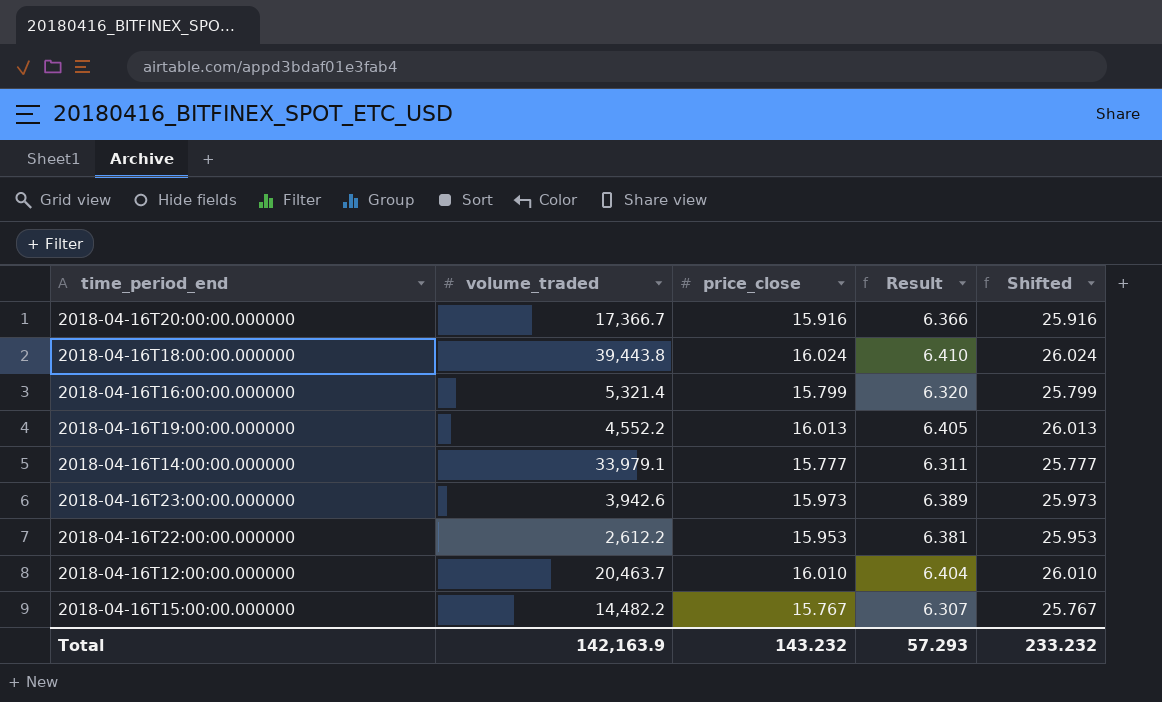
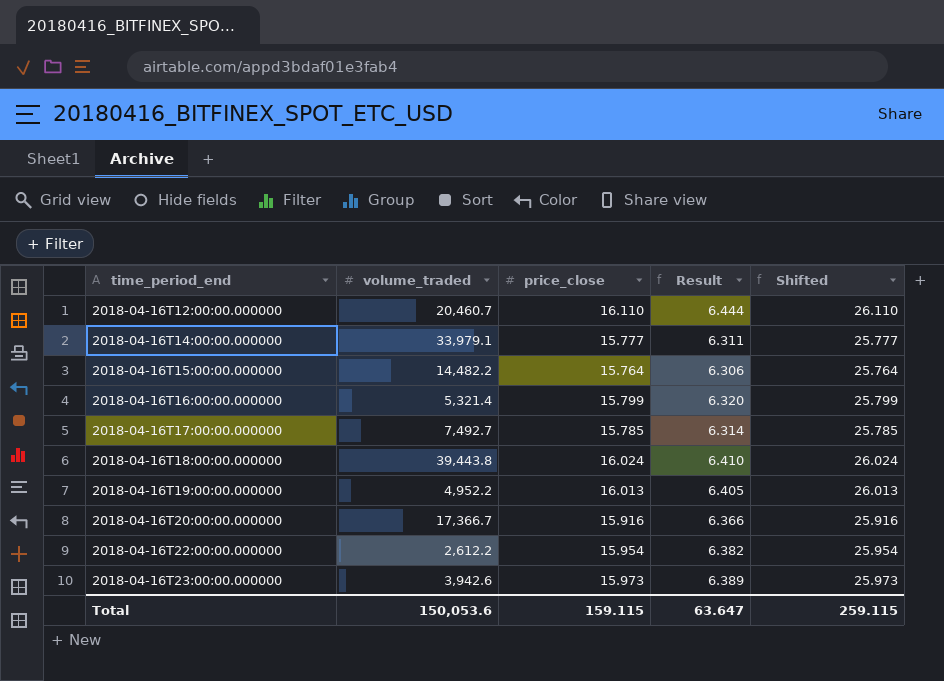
row order: none -> time_period_end ascending
2018-04-16T12:00:00.000000 | volume_traded: 20,463.7 -> 20,460.7
2018-04-16T12:00:00.000000 | price_close: 16.010 -> 16.110
2018-04-16T12:00:00.000000 | Result: 6.404 -> 6.444
2018-04-16T12:00:00.000000 | Shifted: 26.010 -> 26.110
2018-04-16T15:00:00.000000 | price_close: 15.767 -> 15.764
2018-04-16T15:00:00.000000 | Result: 6.307 -> 6.306
2018-04-16T15:00:00.000000 | Shifted: 25.767 -> 25.764
row 2018-04-16T17:00:00.000000: none -> 7,492.7 | 15.785 | 6.314 | 25.785
2018-04-16T19:00:00.000000 | volume_traded: 4,552.2 -> 4,952.2
2018-04-16T22:00:00.000000 | price_close: 15.953 -> 15.954
2018-04-16T22:00:00.000000 | Result: 6.381 -> 6.382
2018-04-16T22:00:00.000000 | Shifted: 25.953 -> 25.954
Total | volume_traded: 142,163.9 -> 150,053.6
Total | price_close: 143.232 -> 159.115
Total | Result: 57.293 -> 63.647
Total | Shifted: 233.232 -> 259.115

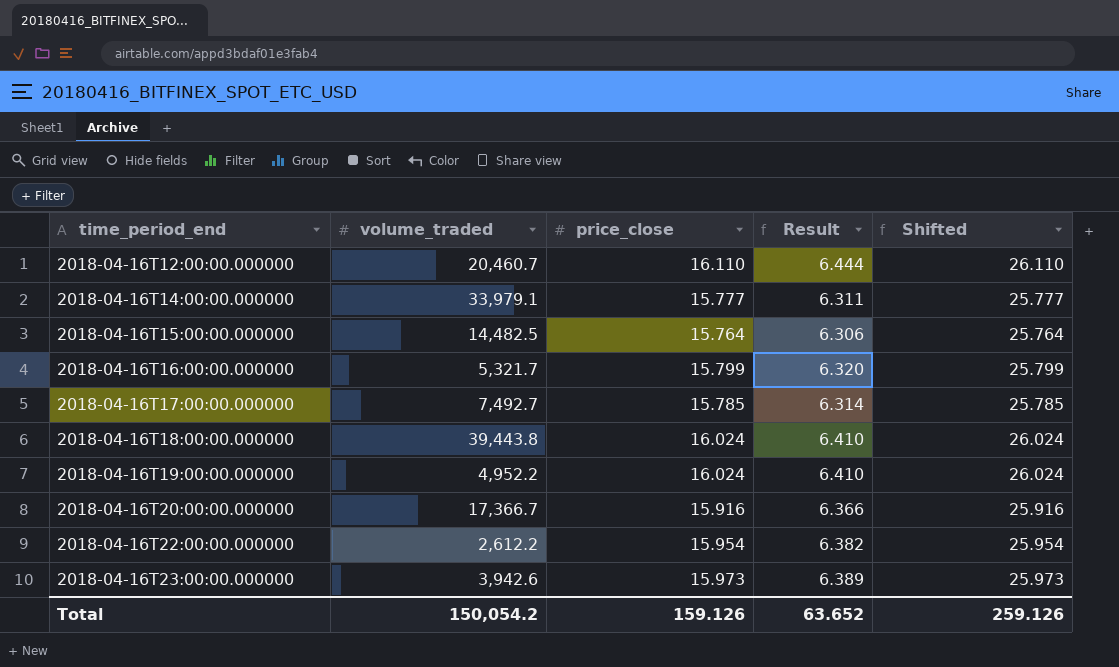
2018-04-16T15:00:00.000000 | volume_traded: 14,482.2 -> 14,482.5
2018-04-16T16:00:00.000000 | volume_traded: 5,321.4 -> 5,321.7
2018-04-16T19:00:00.000000 | price_close: 16.013 -> 16.024
2018-04-16T19:00:00.000000 | Result: 6.405 -> 6.410
2018-04-16T19:00:00.000000 | Shifted: 26.013 -> 26.024
Total | volume_traded: 150,053.6 -> 150,054.2
Total | price_close: 159.115 -> 159.126
Total | Result: 63.647 -> 63.652
Total | Shifted: 259.115 -> 259.126

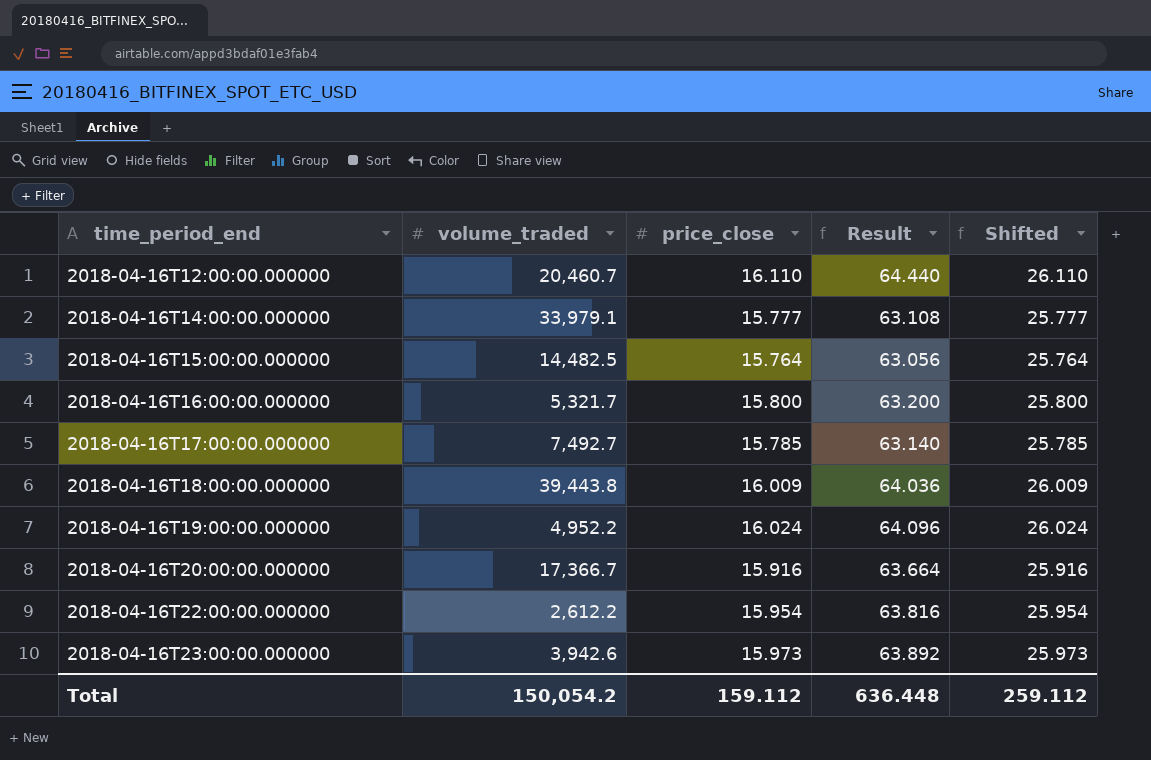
column Result | formula: [price_close] * 0.4 -> [price_close] * 4
2018-04-16T16:00:00.000000 | price_close: 15.799 -> 15.800
2018-04-16T16:00:00.000000 | Shifted: 25.799 -> 25.800
2018-04-16T18:00:00.000000 | price_close: 16.024 -> 16.009
2018-04-16T18:00:00.000000 | Shifted: 26.024 -> 26.009
Total | price_close: 159.126 -> 159.112
Total | Result: 63.652 -> 636.448
Total | Shifted: 259.126 -> 259.112

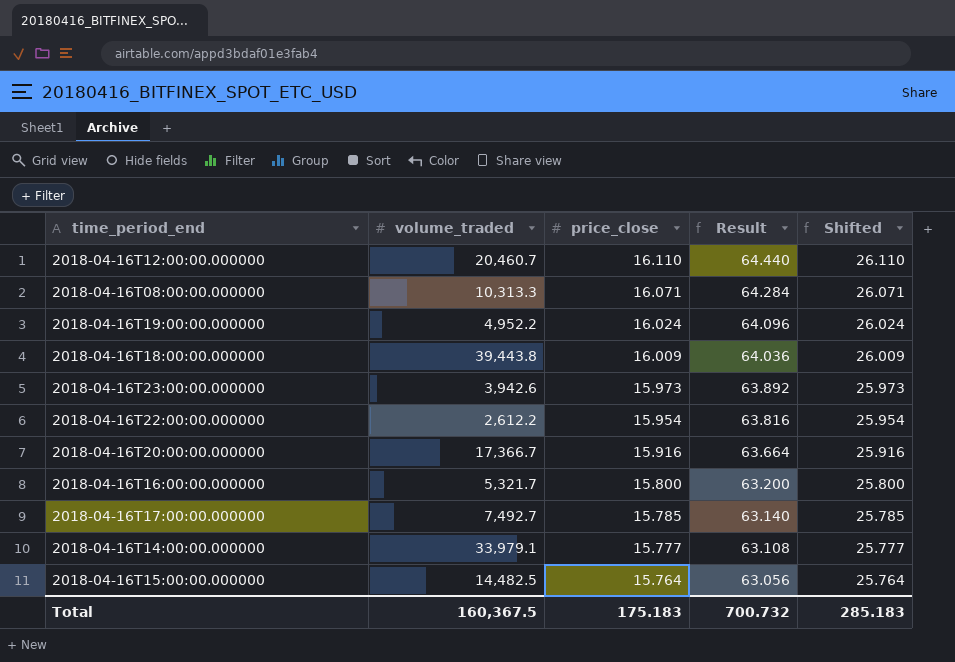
row order: time_period_end ascending -> price_close descending
row 2018-04-16T08:00:00.000000: none -> 10,313.3 | 16.071 | 64.284 | 26.071
Total | volume_traded: 150,054.2 -> 160,367.5
Total | price_close: 159.112 -> 175.183
Total | Result: 636.448 -> 700.732
Total | Shifted: 259.112 -> 285.183

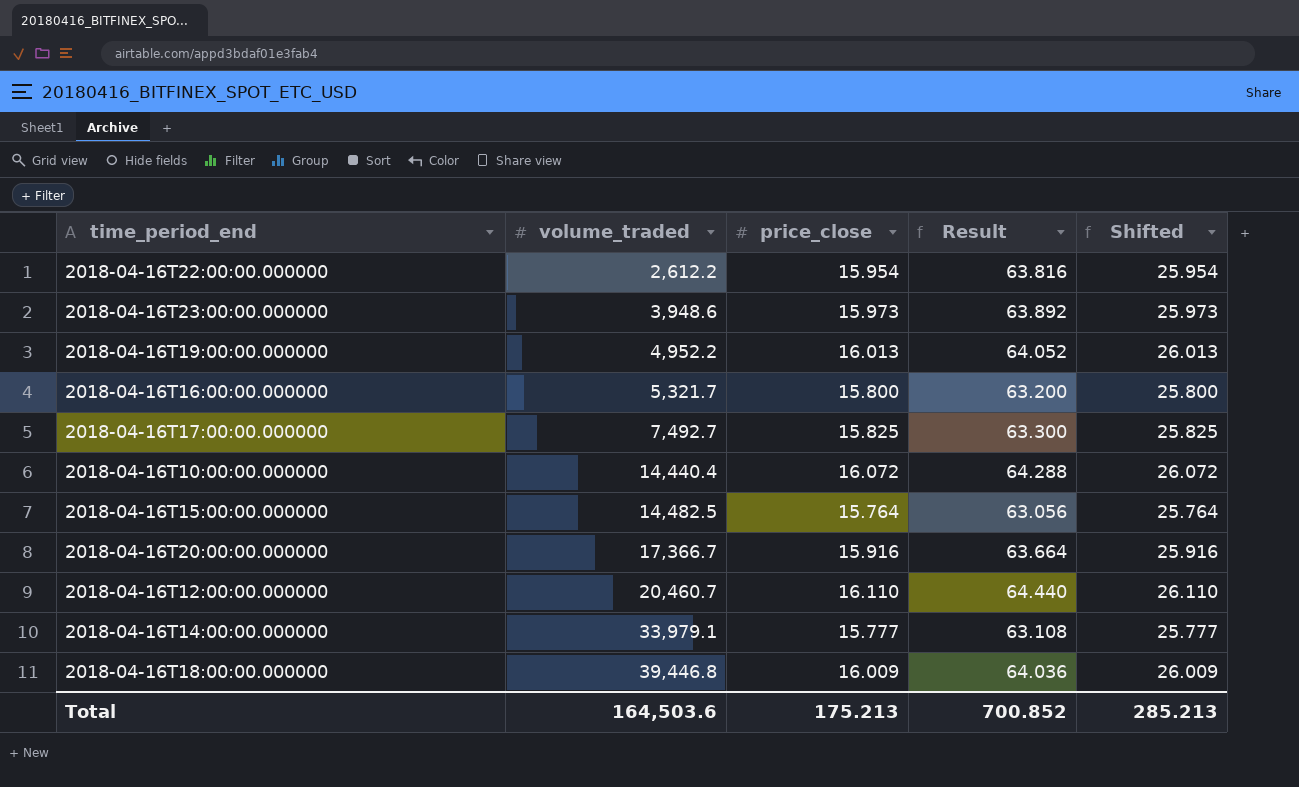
row order: price_close descending -> volume_traded ascending
row 2018-04-16T08:00:00.000000: 10,313.3 | 16.071 | 64.284 | 26.071 -> none
2018-04-16T23:00:00.000000 | volume_traded: 3,942.6 -> 3,948.6
2018-04-16T19:00:00.000000 | price_close: 16.024 -> 16.013
2018-04-16T19:00:00.000000 | Result: 64.096 -> 64.052
2018-04-16T19:00:00.000000 | Shifted: 26.024 -> 26.013
2018-04-16T17:00:00.000000 | price_close: 15.785 -> 15.825
2018-04-16T17:00:00.000000 | Result: 63.140 -> 63.300
2018-04-16T17:00:00.000000 | Shifted: 25.785 -> 25.825
row 2018-04-16T10:00:00.000000: none -> 14,440.4 | 16.072 | 64.288 | 26.072
2018-04-16T18:00:00.000000 | volume_traded: 39,443.8 -> 39,446.8
Total | volume_traded: 160,367.5 -> 164,503.6
Total | price_close: 175.183 -> 175.213
Total | Result: 700.732 -> 700.852
Total | Shifted: 285.183 -> 285.213

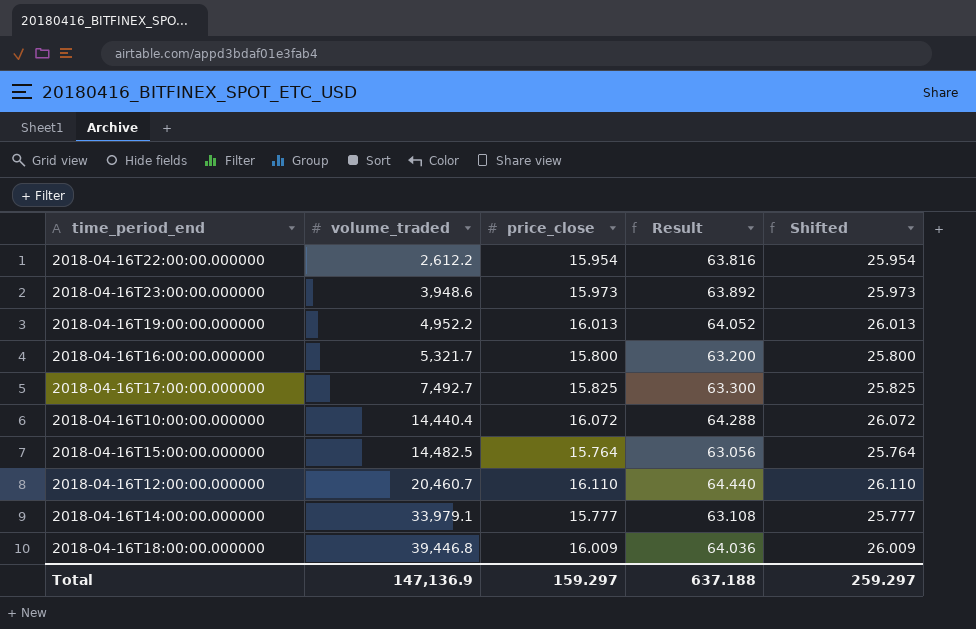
row 2018-04-16T20:00:00.000000: 17,366.7 | 15.916 | 63.664 | 25.916 -> none
Total | volume_traded: 164,503.6 -> 147,136.9
Total | price_close: 175.213 -> 159.297
Total | Result: 700.852 -> 637.188
Total | Shifted: 285.213 -> 259.297

